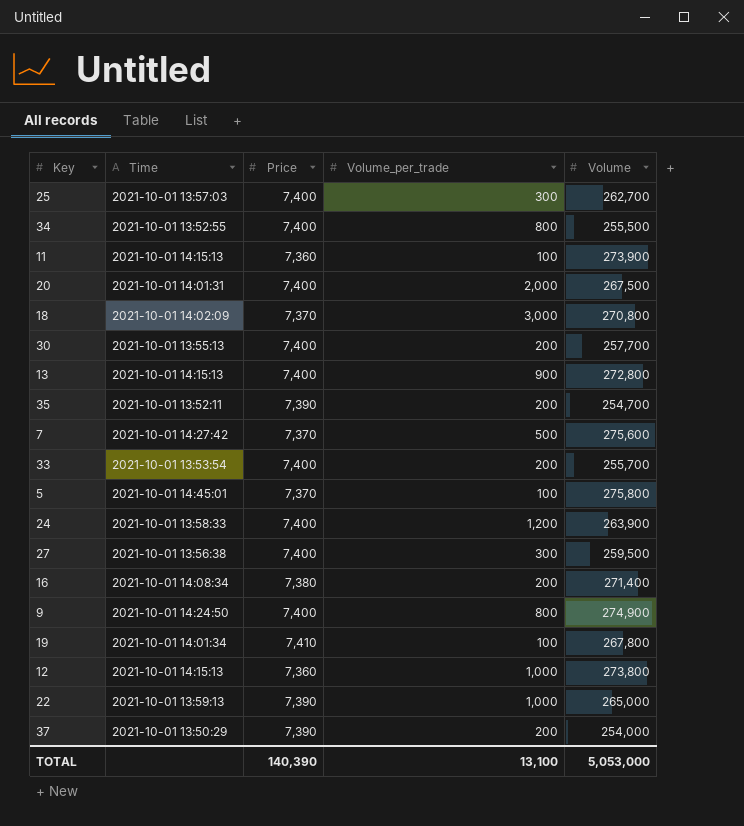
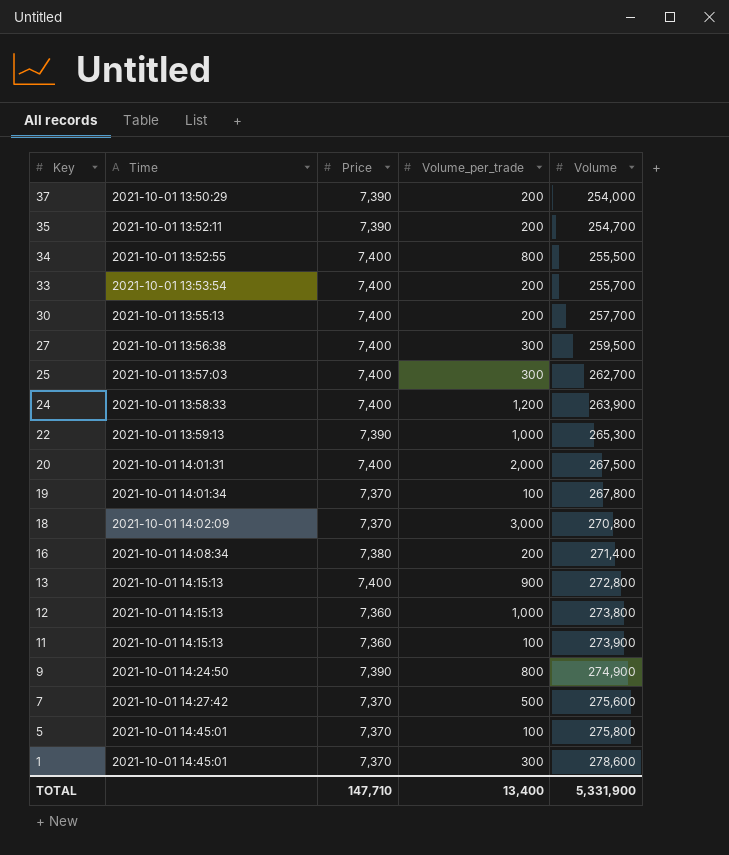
row order: none -> Key descending
22 | Volume: 265,000 -> 265,300
19 | Price: 7,410 -> 7,370
9 | Price: 7,400 -> 7,390
row 1: none -> 2021-10-01 14:45:01 | 7,370 | 300 | 278,600
TOTAL | Price: 140,390 -> 147,710
TOTAL | Volume_per_trade: 13,100 -> 13,400
TOTAL | Volume: 5,053,000 -> 5,331,900

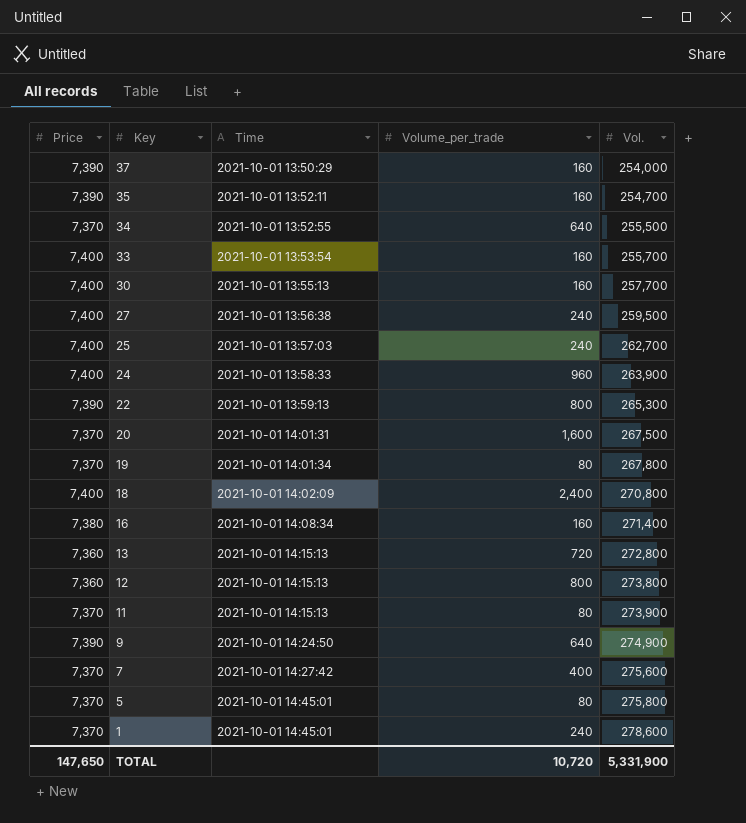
column Price | position: 3 -> 1
column name: Volume -> Vol.
37 | Volume_per_trade: 200 -> 160
35 | Volume_per_trade: 200 -> 160
34 | Price: 7,400 -> 7,370
34 | Volume_per_trade: 800 -> 640
33 | Volume_per_trade: 200 -> 160
30 | Volume_per_trade: 200 -> 160
27 | Volume_per_trade: 300 -> 240
25 | Volume_per_trade: 300 -> 240
24 | Volume_per_trade: 1,200 -> 960
22 | Volume_per_trade: 1,000 -> 800
20 | Price: 7,400 -> 7,370
20 | Volume_per_trade: 2,000 -> 1,600
19 | Volume_per_trade: 100 -> 80
18 | Price: 7,370 -> 7,400
18 | Volume_per_trade: 3,000 -> 2,400
16 | Volume_per_trade: 200 -> 160
13 | Price: 7,400 -> 7,360
13 | Volume_per_trade: 900 -> 720
12 | Volume_per_trade: 1,000 -> 800
11 | Price: 7,360 -> 7,370
11 | Volume_per_trade: 100 -> 80
9 | Volume_per_trade: 800 -> 640
7 | Volume_per_trade: 500 -> 400
5 | Volume_per_trade: 100 -> 80
1 | Volume_per_trade: 300 -> 240
TOTAL | Price: 147,710 -> 147,650
TOTAL | Volume_per_trade: 13,400 -> 10,720

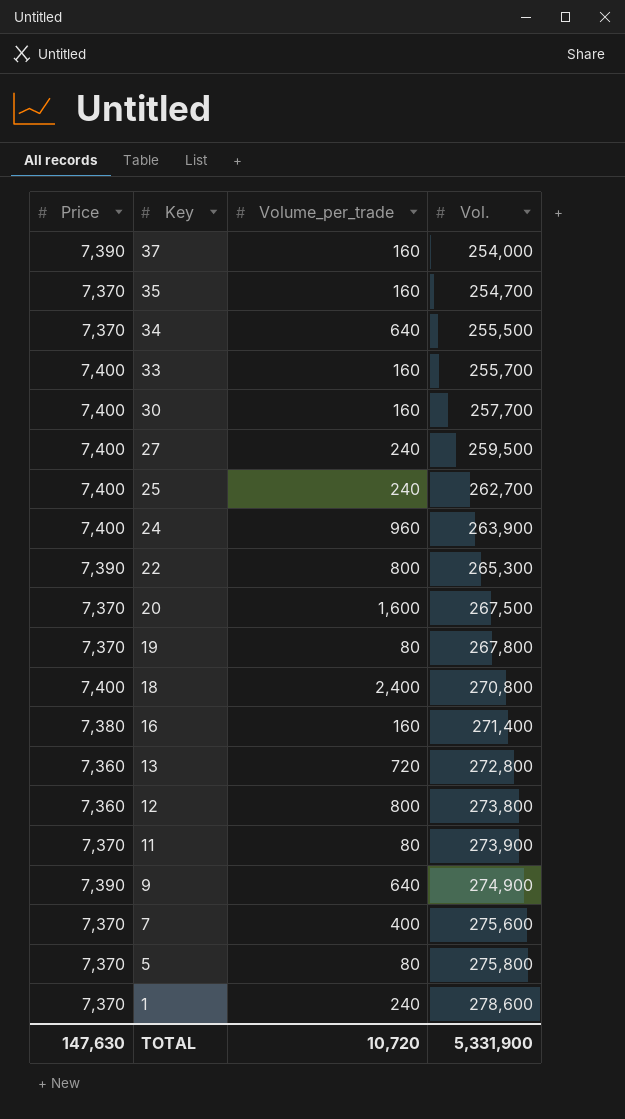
column Time | position: 3 -> none
35 | Price: 7,390 -> 7,370
TOTAL | Price: 147,650 -> 147,630

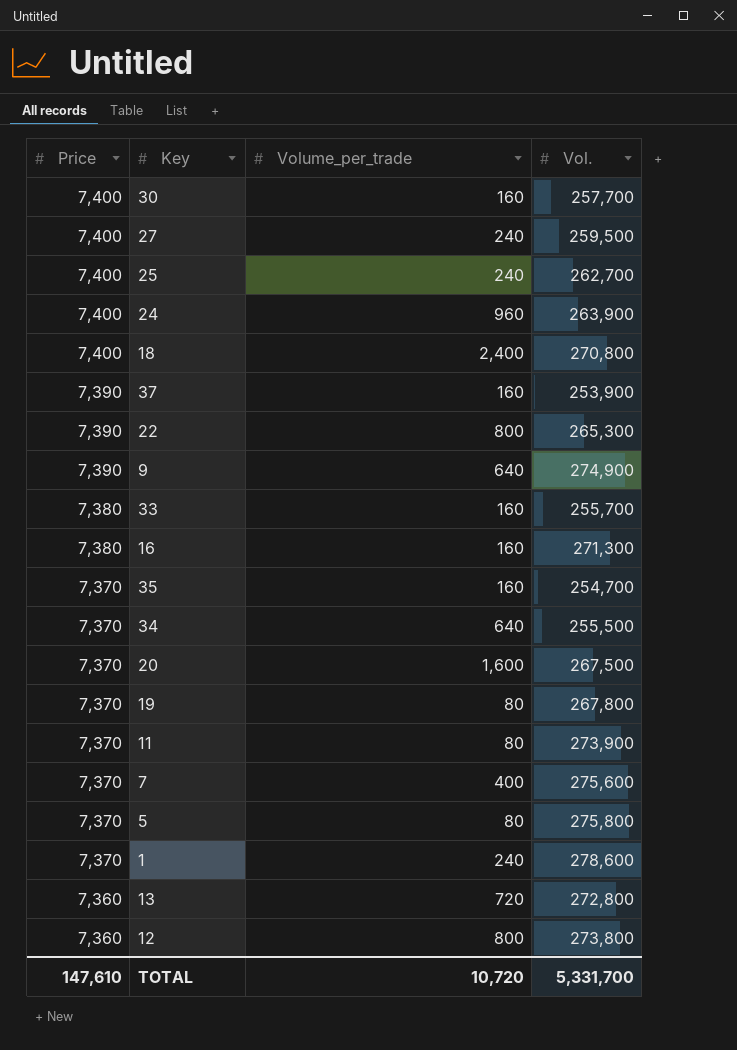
row order: Key descending -> Price descending
37 | Vol.: 254,000 -> 253,900
33 | Price: 7,400 -> 7,380
16 | Vol.: 271,400 -> 271,300
TOTAL | Price: 147,630 -> 147,610
TOTAL | Vol.: 5,331,900 -> 5,331,700

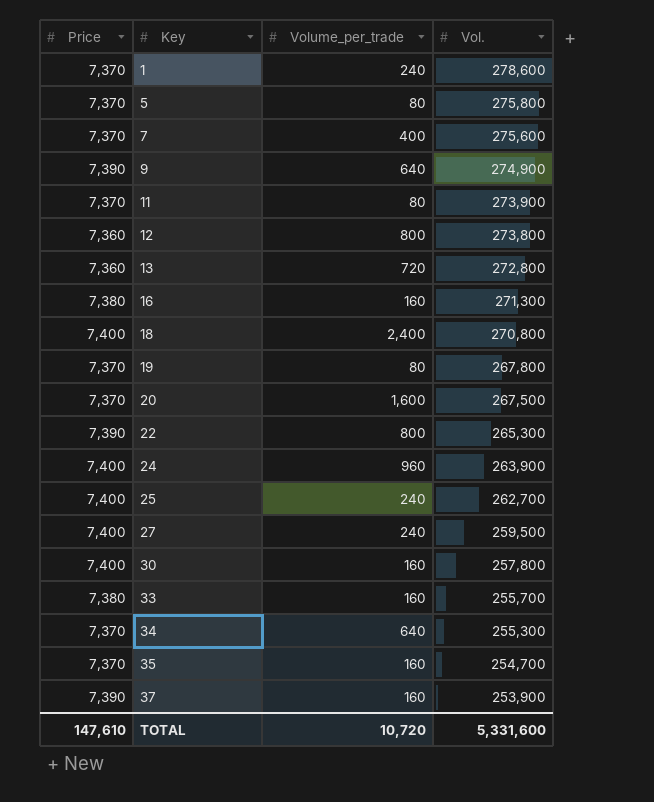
row order: Price descending -> Key ascending
30 | Vol.: 257,700 -> 257,800
34 | Vol.: 255,500 -> 255,300
TOTAL | Vol.: 5,331,700 -> 5,331,600

